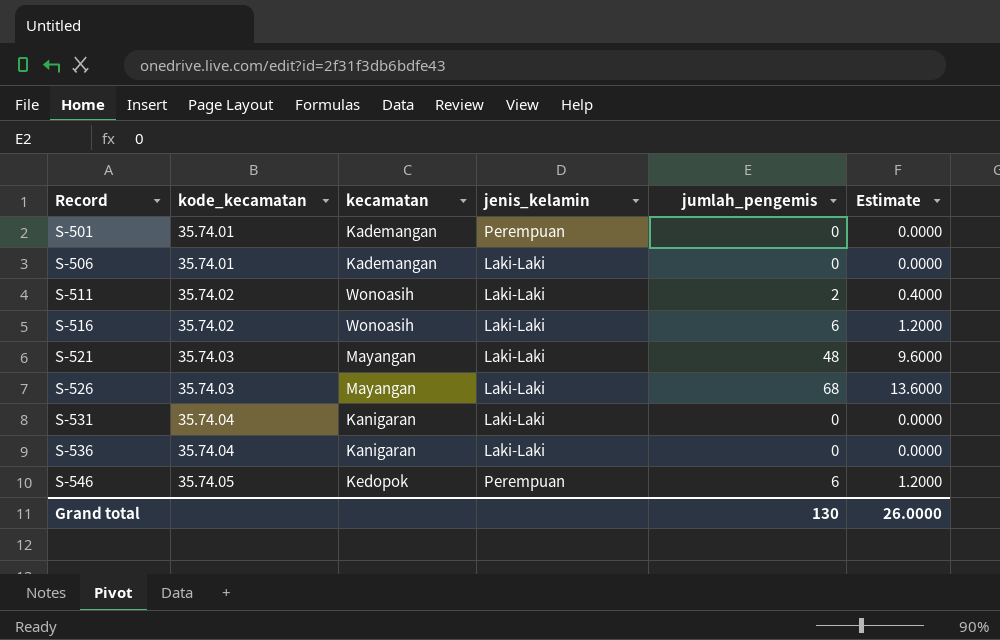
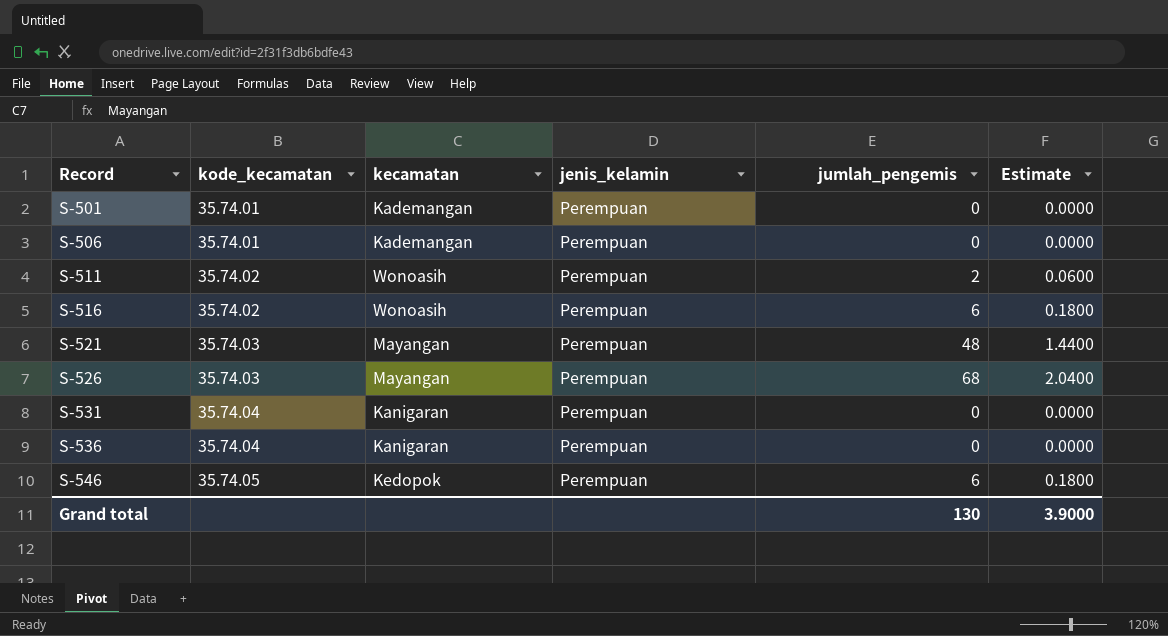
column Estimate | formula: [jumlah_pengemis] * 0.2 -> [jumlah_pengemis] * 0.03
S-506 | jenis_kelamin: Laki-Laki -> Perempuan
S-511 | jenis_kelamin: Laki-Laki -> Perempuan
S-516 | jenis_kelamin: Laki-Laki -> Perempuan
S-521 | jenis_kelamin: Laki-Laki -> Perempuan
S-526 | jenis_kelamin: Laki-Laki -> Perempuan
S-531 | jenis_kelamin: Laki-Laki -> Perempuan
S-536 | jenis_kelamin: Laki-Laki -> Perempuan
Grand total | Estimate: 26.0000 -> 3.9000

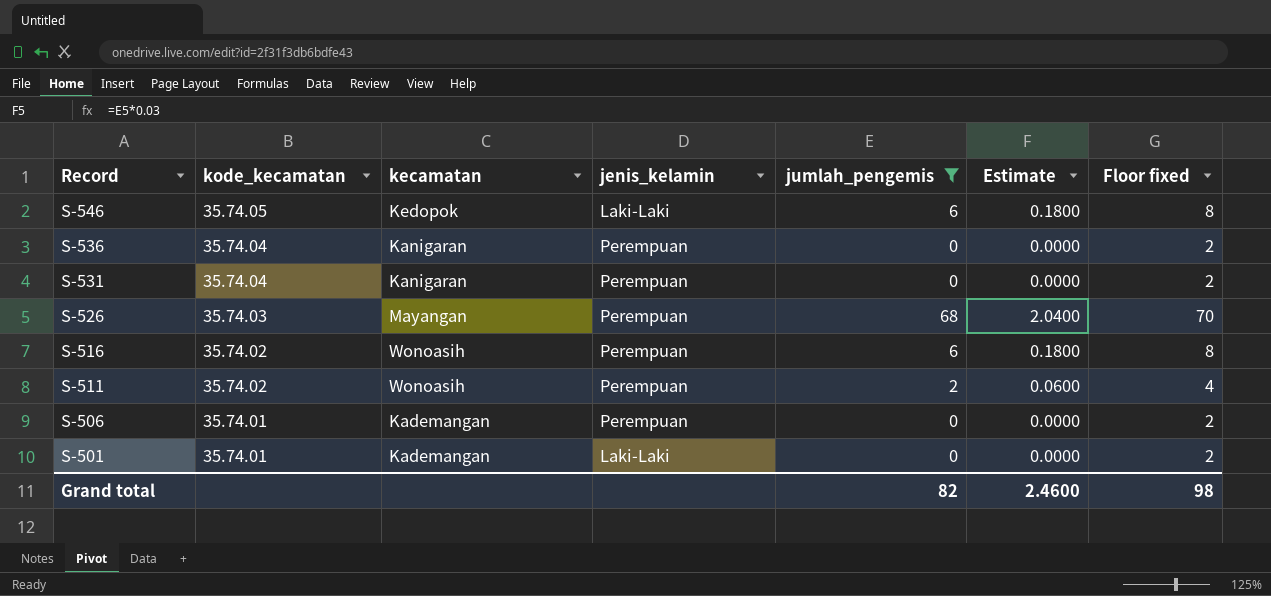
filter: none -> jumlah_pengemis != 48
row order: Record ascending -> Record descending
column Floor fixed | formula: none -> [jumlah_pengemis] + 2
S-546 | jenis_kelamin: Perempuan -> Laki-Laki
S-501 | jenis_kelamin: Perempuan -> Laki-Laki
Grand total | jumlah_pengemis: 130 -> 82
Grand total | Estimate: 3.9000 -> 2.4600

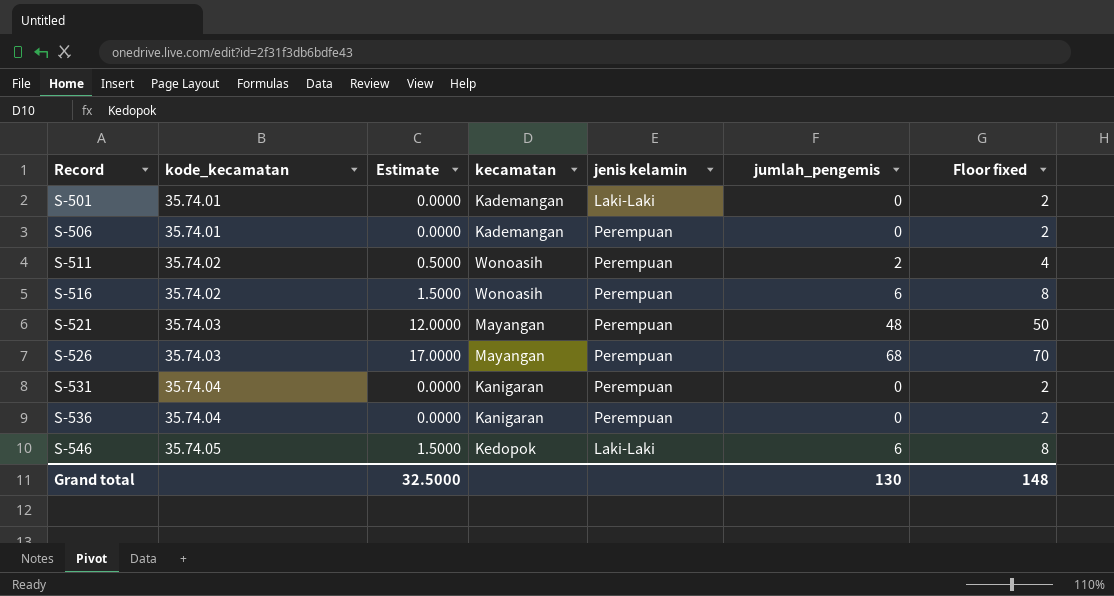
filter: jumlah_pengemis != 48 -> none
row order: Record descending -> Record ascending
column Estimate | formula: [jumlah_pengemis] * 0.03 -> [jumlah_pengemis] * 0.25
column Estimate | position: 6 -> 3
column name: jenis_kelamin -> jenis kelamin
Grand total | Estimate: 2.4600 -> 32.5000
Grand total | jumlah_pengemis: 82 -> 130
Grand total | Floor fixed: 98 -> 148

